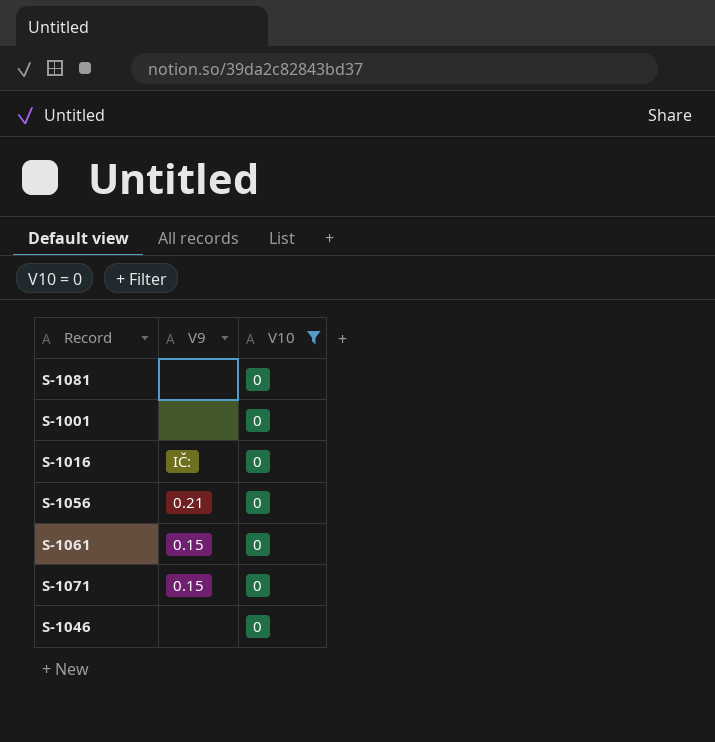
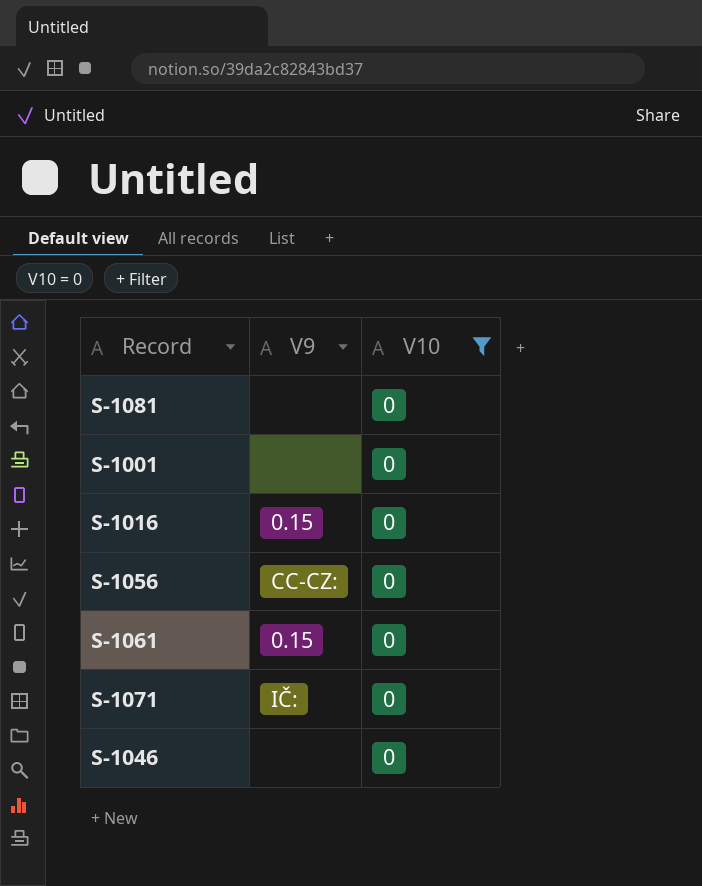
S-1016 | V9: IČ: -> 0.15
S-1056 | V9: 0.21 -> CC-CZ:
S-1071 | V9: 0.15 -> IČ:

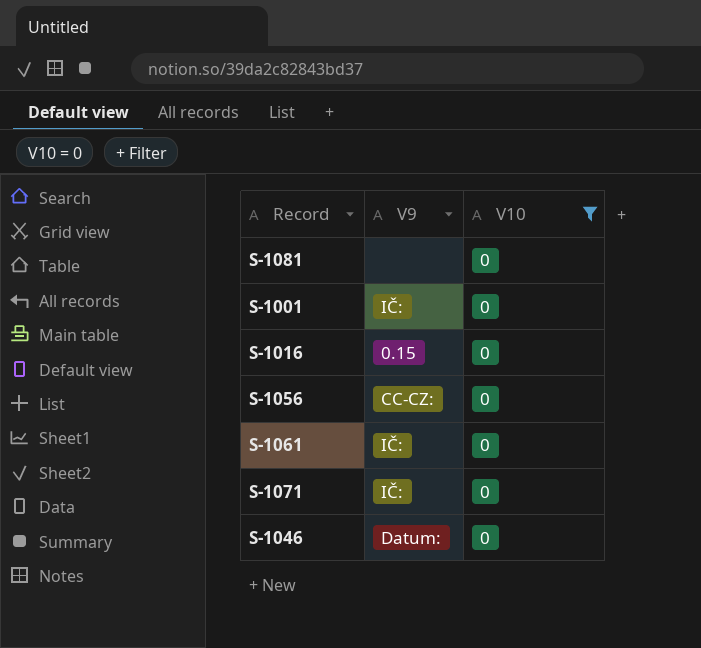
S-1001 | V9: none -> IČ:
S-1061 | V9: 0.15 -> IČ:
S-1046 | V9: none -> Datum:

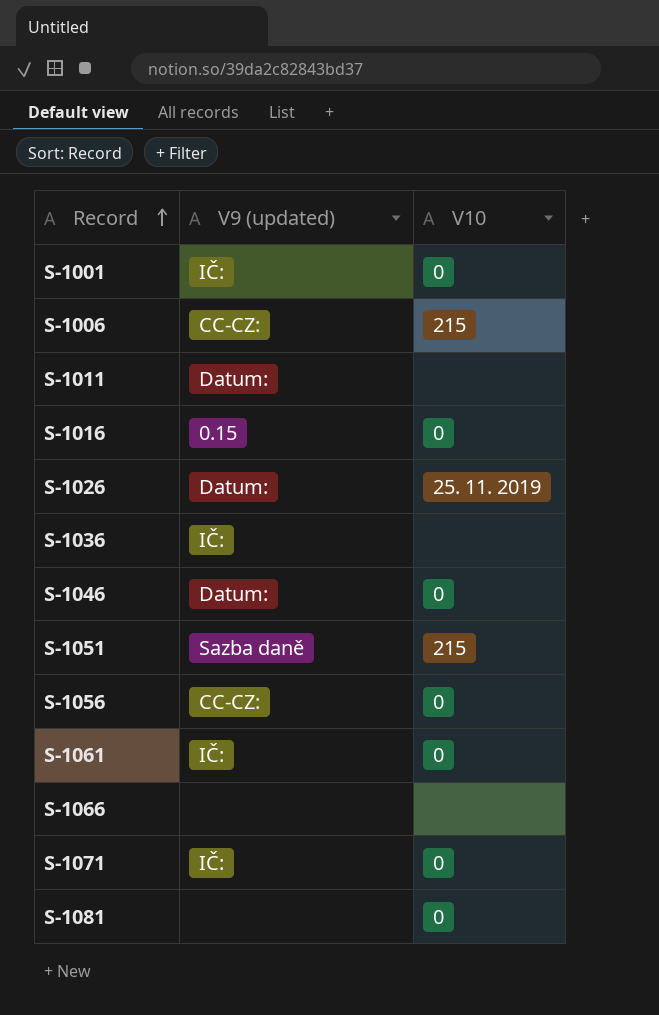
filter: V10 = 0 -> none
row order: none -> Record ascending
column name: V9 -> V9 (updated)

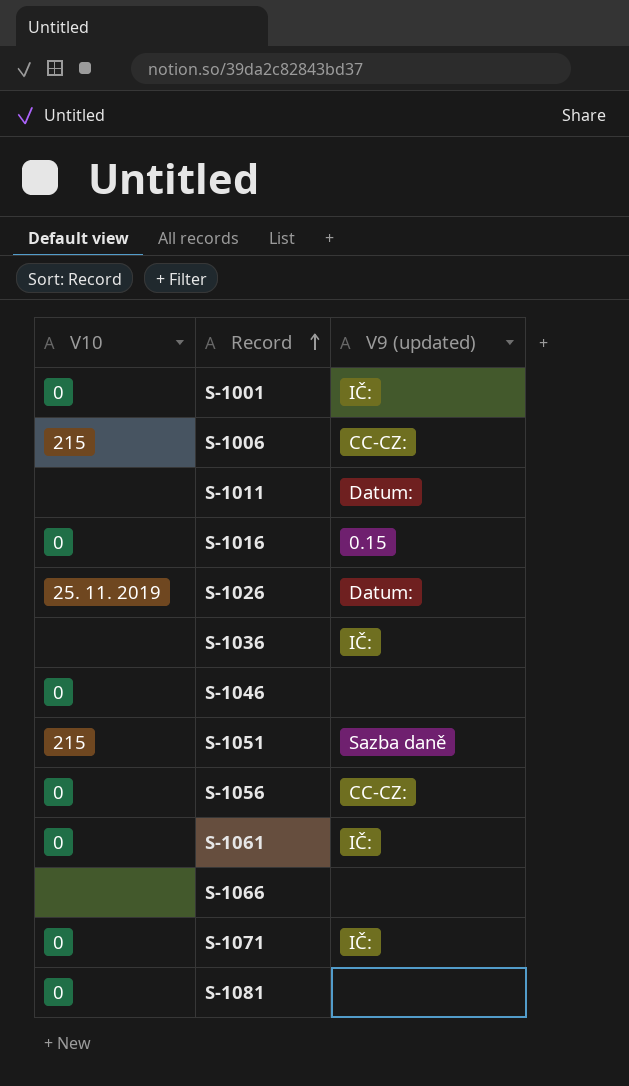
column V10 | position: 3 -> 1
S-1046 | V9 (updated): Datum: -> none

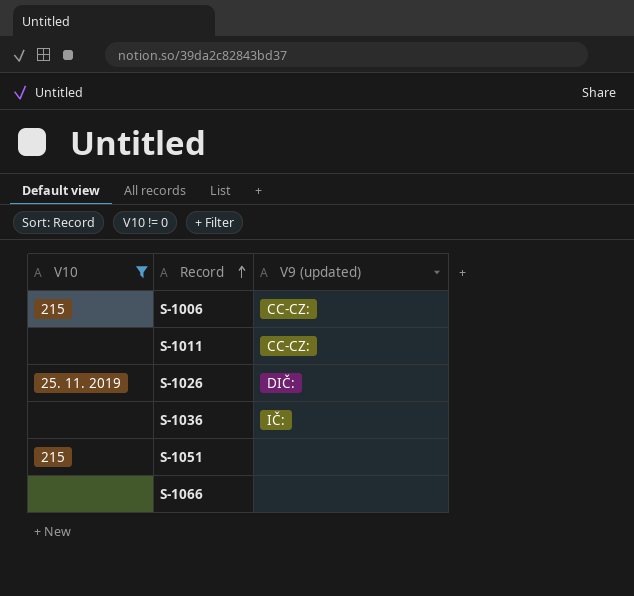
filter: none -> V10 != 0
S-1011 | V9 (updated): Datum: -> CC-CZ:
S-1026 | V9 (updated): Datum: -> DIČ:
S-1051 | V9 (updated): Sazba daně -> none

